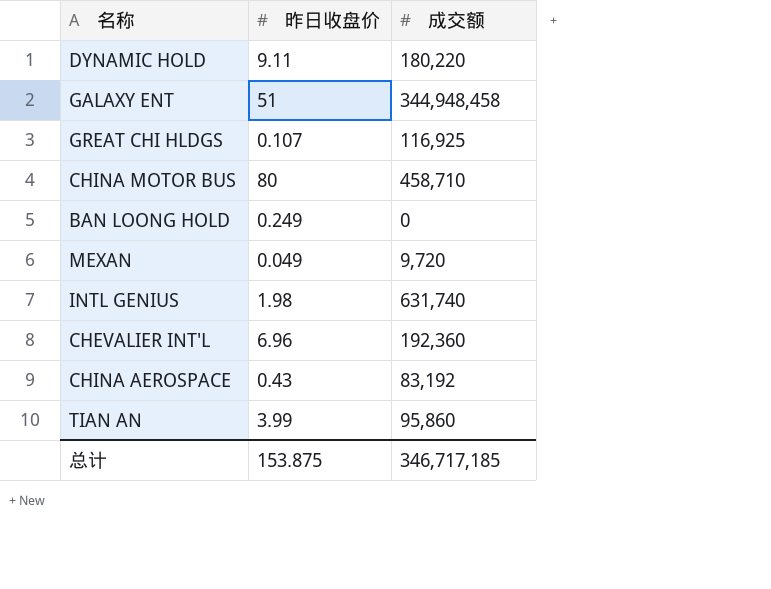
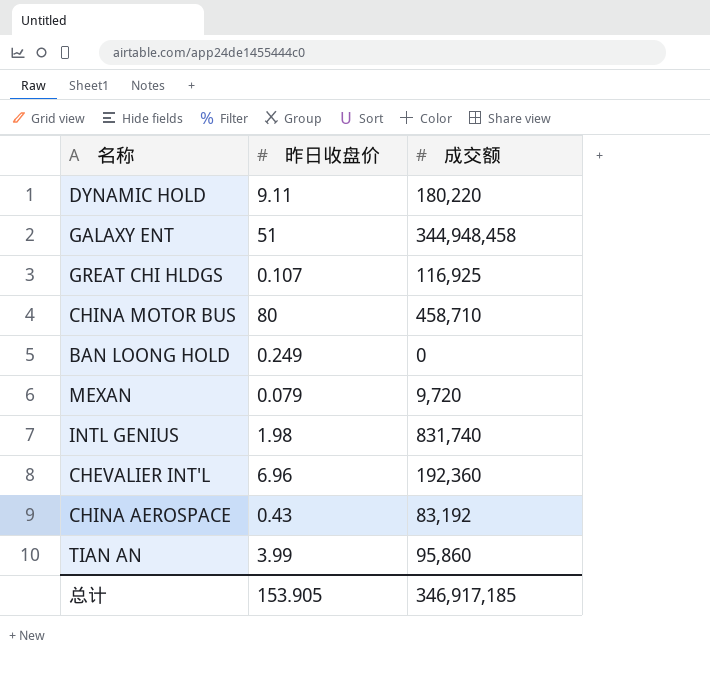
MEXAN | 昨日收盘价: 0.049 -> 0.079
INTL GENIUS | 成交额: 631,740 -> 831,740
总计 | 昨日收盘价: 153.875 -> 153.905
总计 | 成交额: 346,717,185 -> 346,917,185

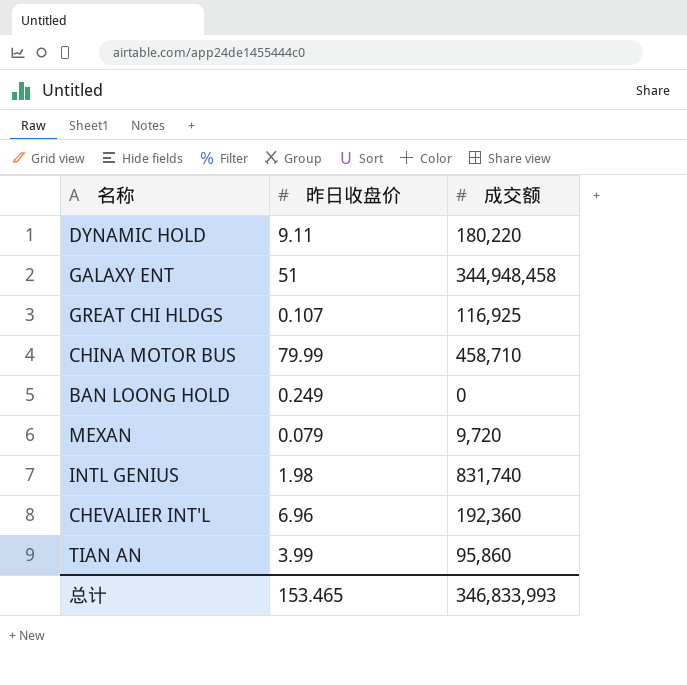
row CHINA AEROSPACE: 0.43 | 83,192 -> none
CHINA MOTOR BUS | 昨日收盘价: 80 -> 79.99
总计 | 昨日收盘价: 153.905 -> 153.465
总计 | 成交额: 346,917,185 -> 346,833,993

